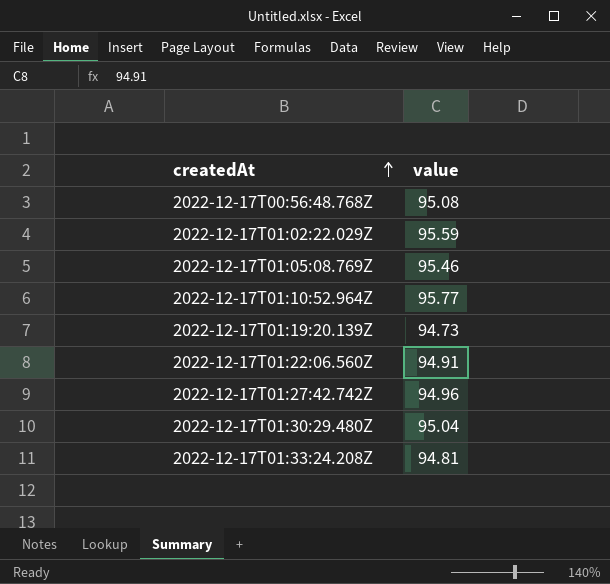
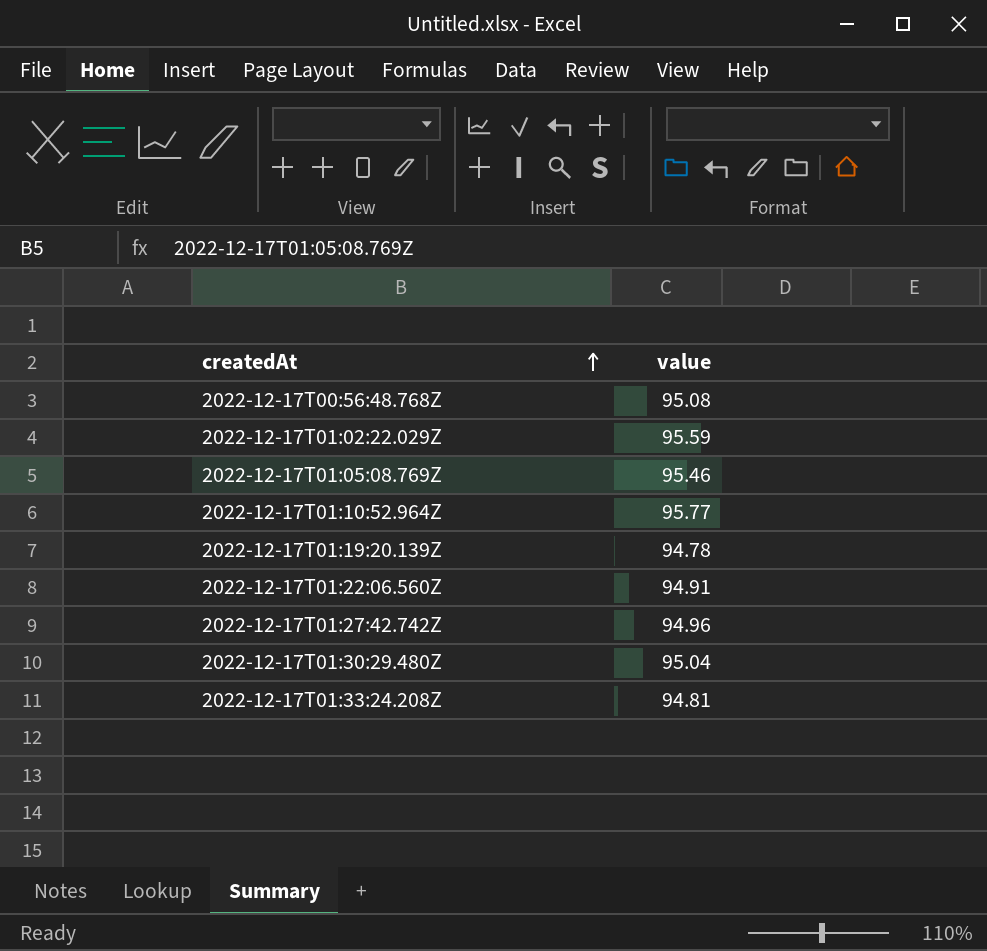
2022-12-17T01:19:20.139Z | value: 94.73 -> 94.78

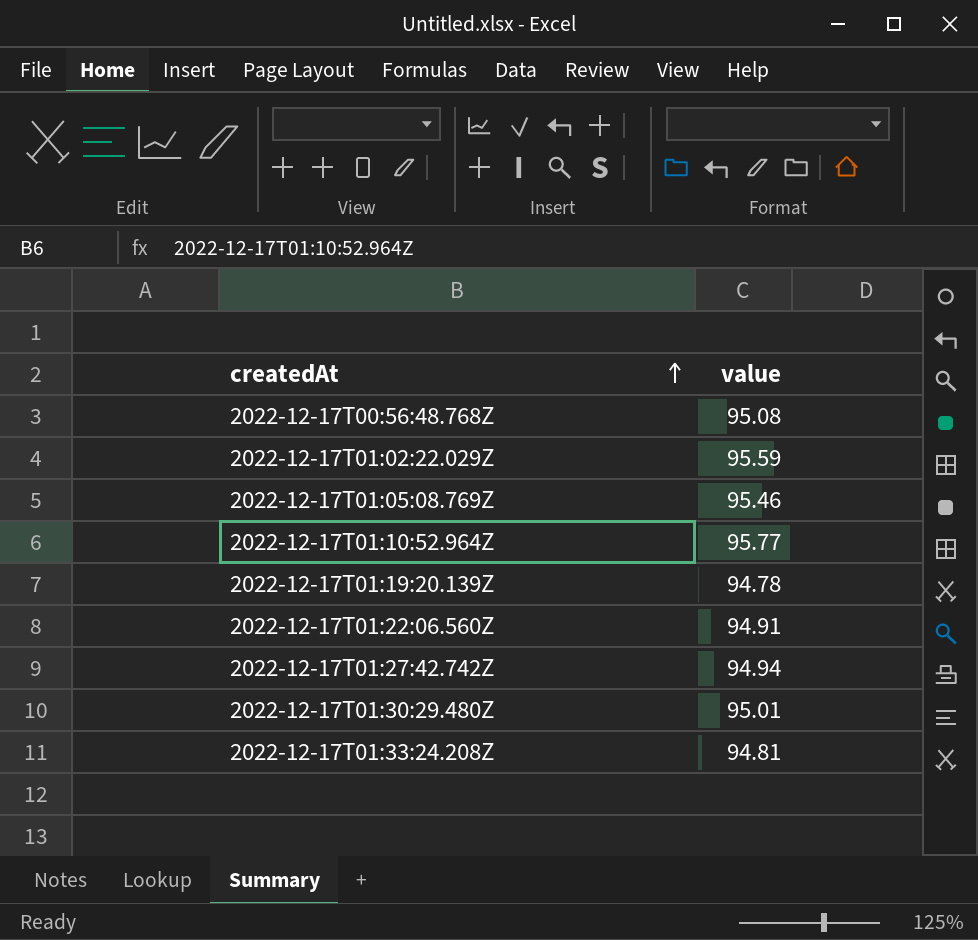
2022-12-17T01:27:42.742Z | value: 94.96 -> 94.94
2022-12-17T01:30:29.480Z | value: 95.04 -> 95.01

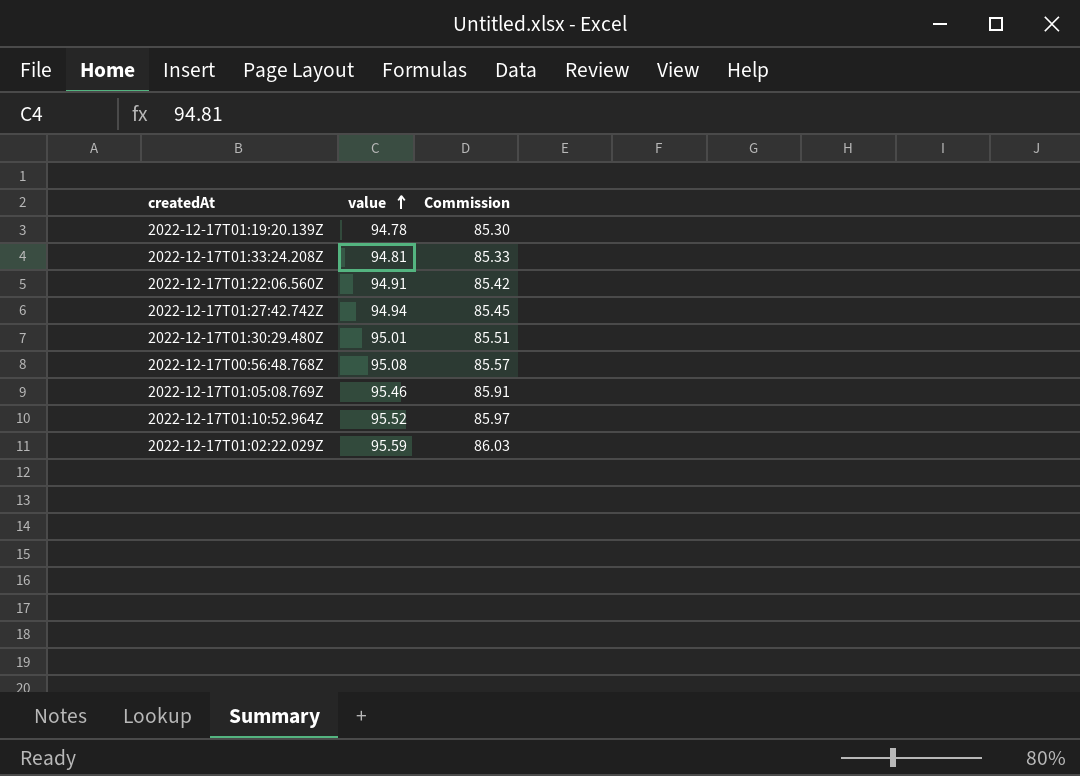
row order: createdAt ascending -> value ascending
column Commission | formula: none -> [value] * 0.9
2022-12-17T01:10:52.964Z | value: 95.77 -> 95.52

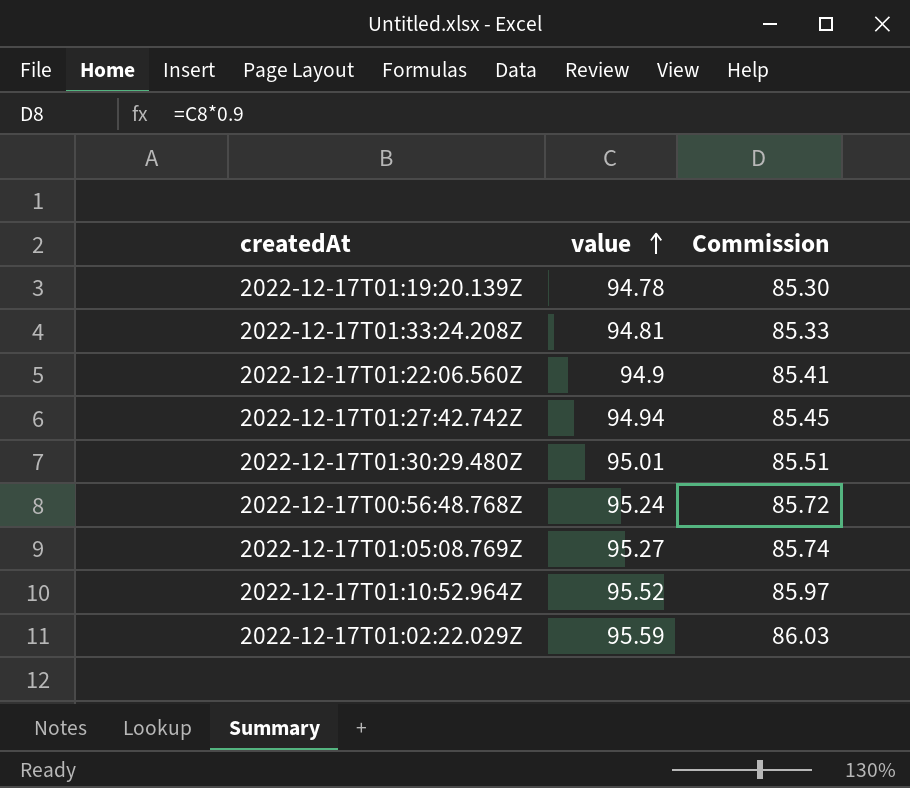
2022-12-17T01:22:06.560Z | value: 94.91 -> 94.9
2022-12-17T01:22:06.560Z | Commission: 85.42 -> 85.41
2022-12-17T00:56:48.768Z | value: 95.08 -> 95.24
2022-12-17T00:56:48.768Z | Commission: 85.57 -> 85.72
2022-12-17T01:05:08.769Z | value: 95.46 -> 95.27
2022-12-17T01:05:08.769Z | Commission: 85.91 -> 85.74

